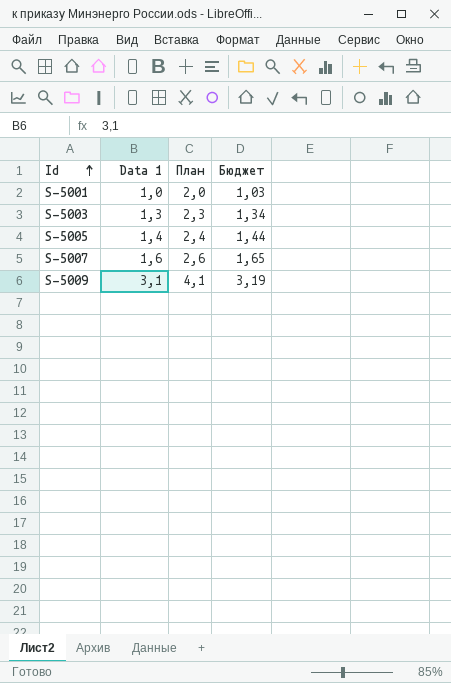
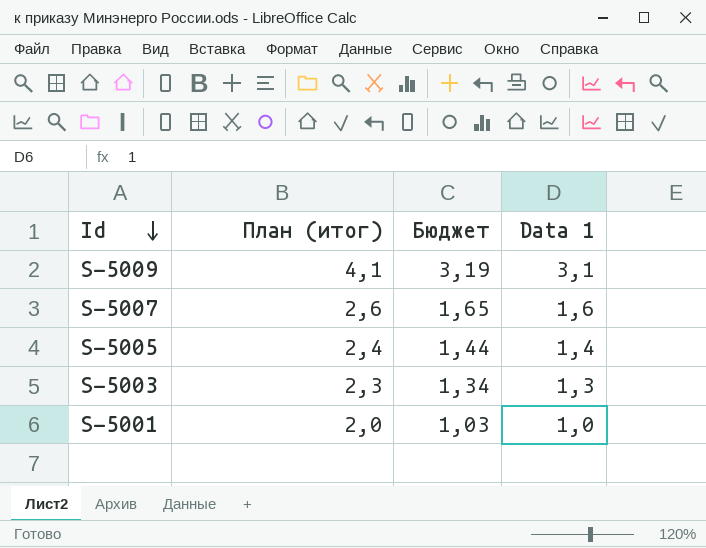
row order: Id ascending -> Id descending
column name: План -> План (итог)
column Data 1 | position: 2 -> 4

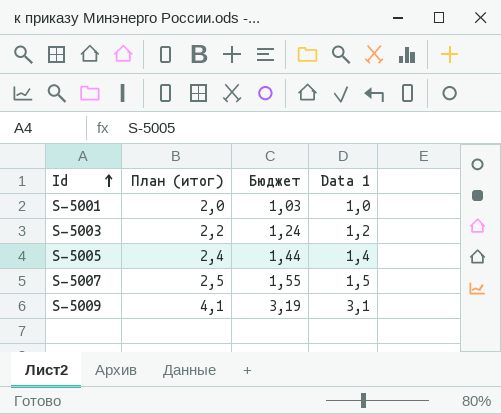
row order: Id descending -> Id ascending
S-5003 | План (итог): 2,3 -> 2,2
S-5003 | Бюджет: 1,34 -> 1,24
S-5003 | Data 1: 1,3 -> 1,2
S-5007 | План (итог): 2,6 -> 2,5
S-5007 | Бюджет: 1,65 -> 1,55
S-5007 | Data 1: 1,6 -> 1,5

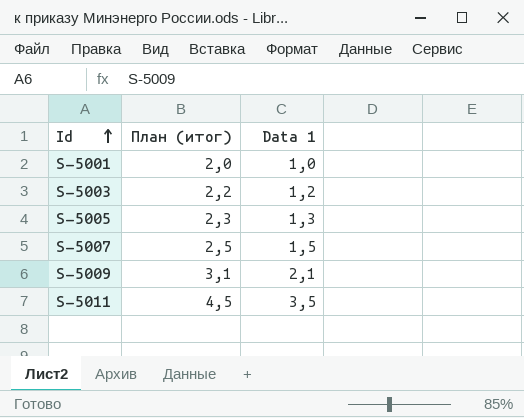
column Бюджет | formula: [Data 1] * 1,03 -> none
S-5005 | План (итог): 2,4 -> 2,3
S-5005 | Data 1: 1,4 -> 1,3
S-5009 | План (итог): 4,1 -> 3,1
S-5009 | Data 1: 3,1 -> 2,1
row S-5011: none -> 4,5 | 3,5

